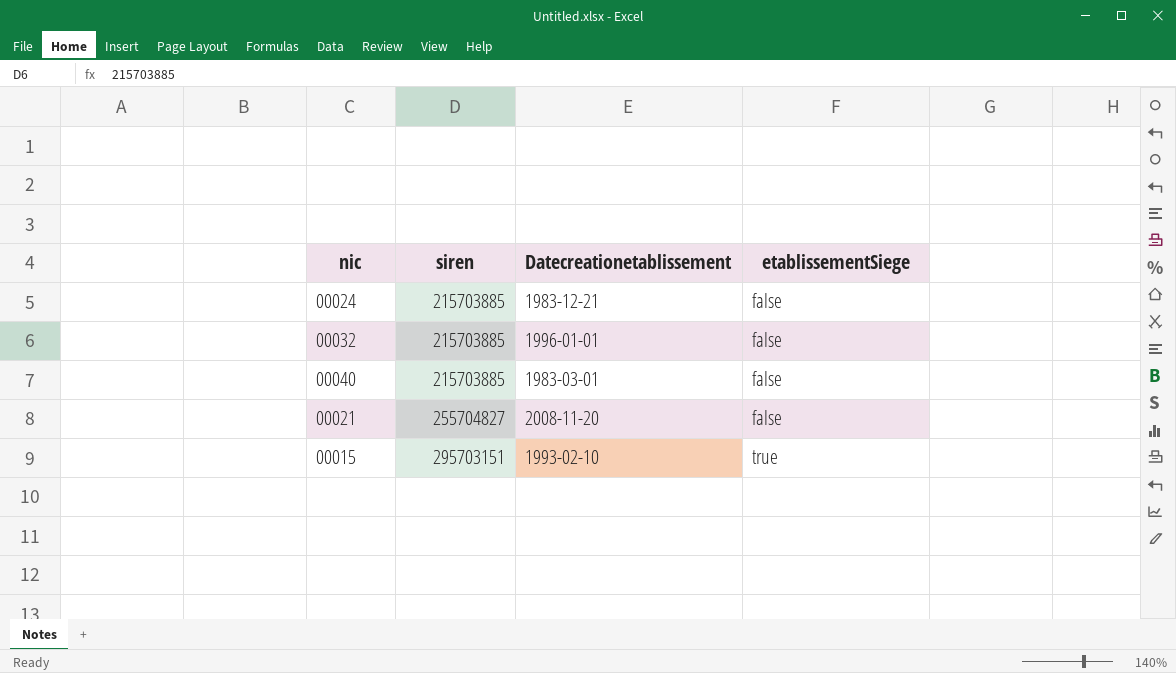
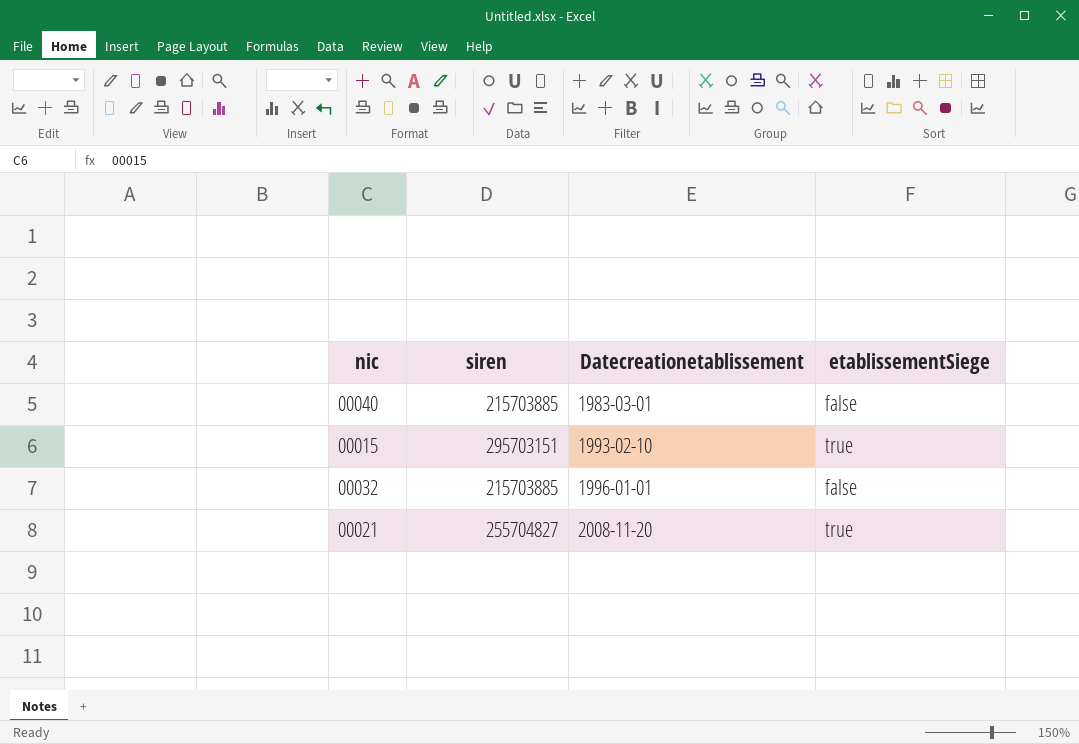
row order: siren ascending -> Datecreationetablissement ascending
row 00024: 215703885 | 1983-12-21 | false -> none
00021 | etablissementSiege: false -> true

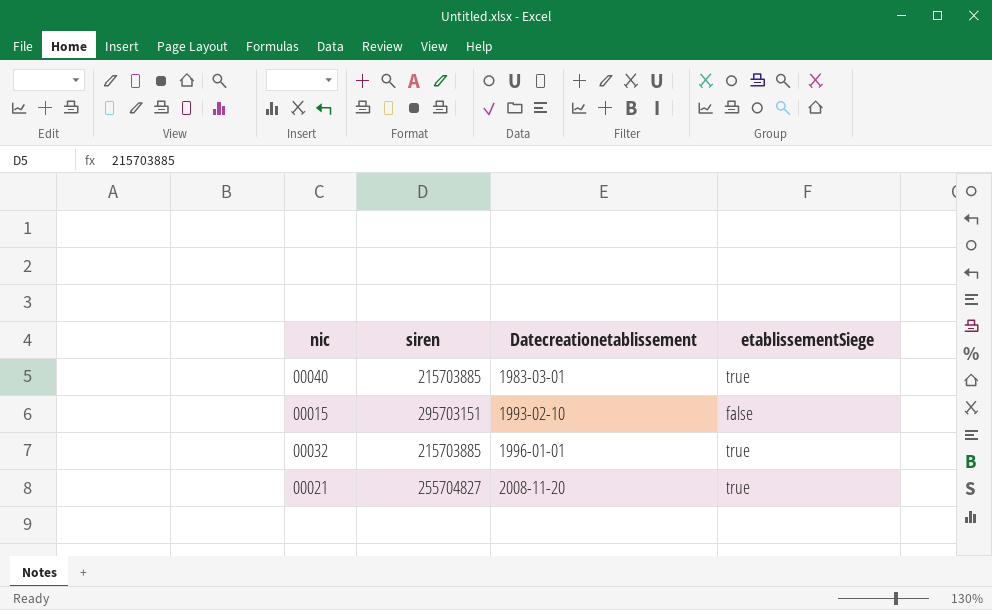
00040 | etablissementSiege: false -> true
00015 | etablissementSiege: true -> false
00032 | etablissementSiege: false -> true

